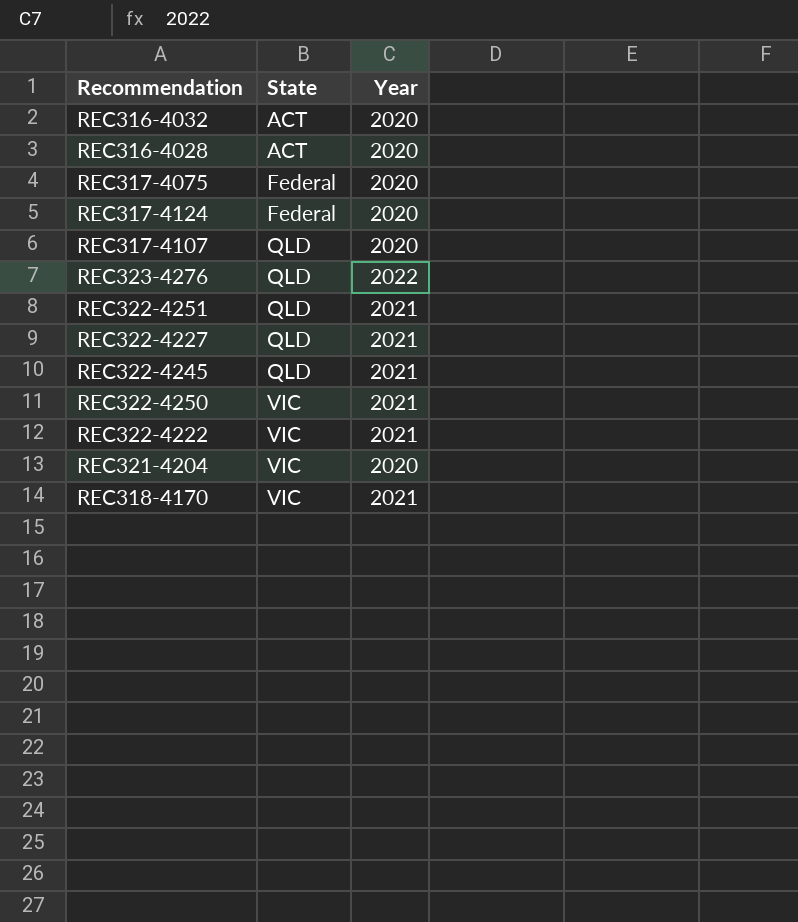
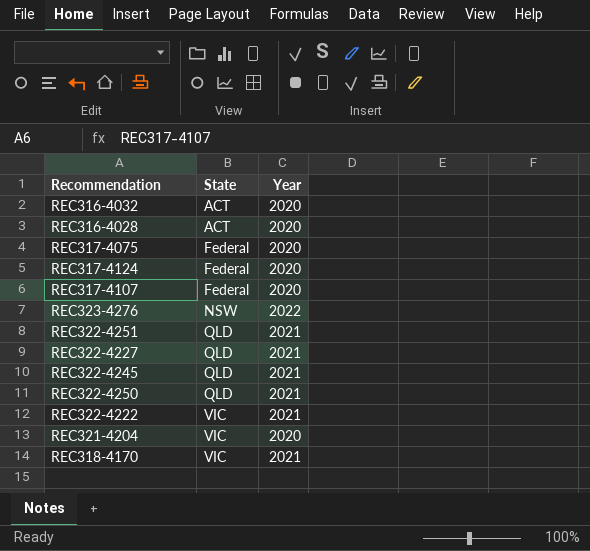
REC317-4107 | State: QLD -> Federal
REC323-4276 | State: QLD -> NSW
REC322-4250 | State: VIC -> QLD

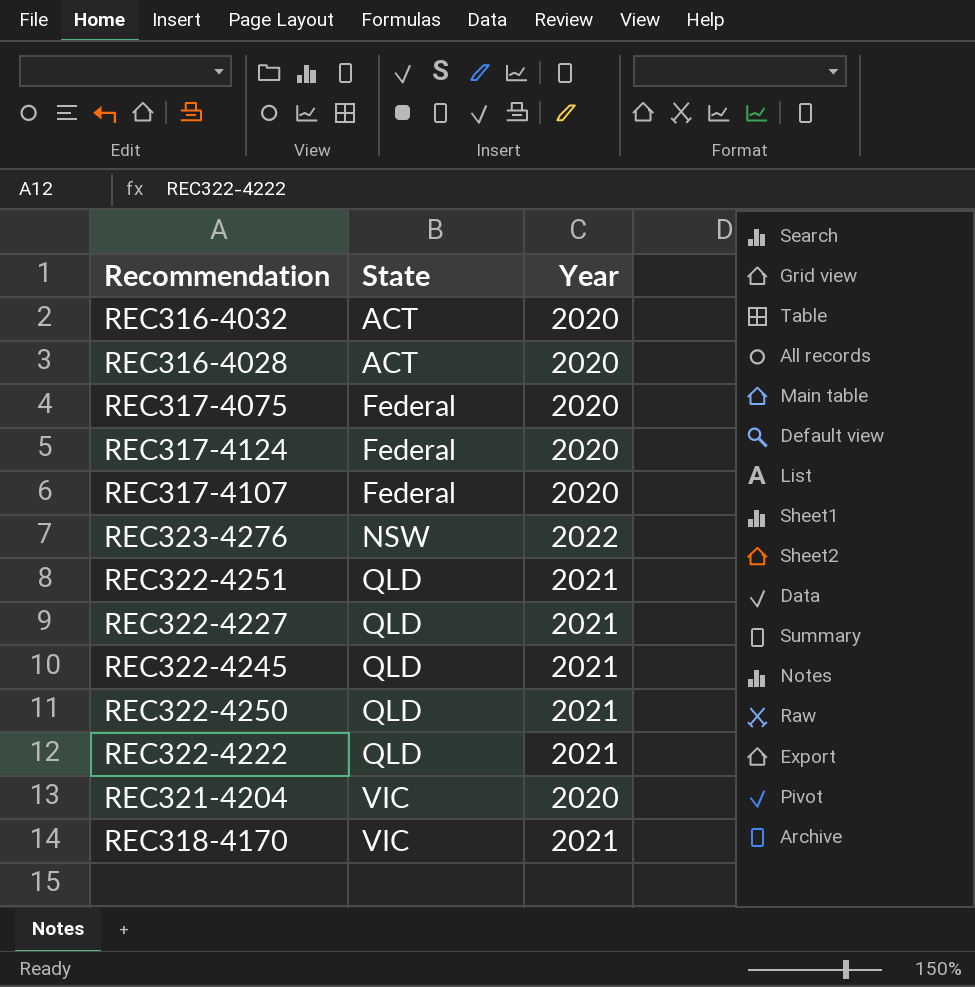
REC322-4222 | State: VIC -> QLD

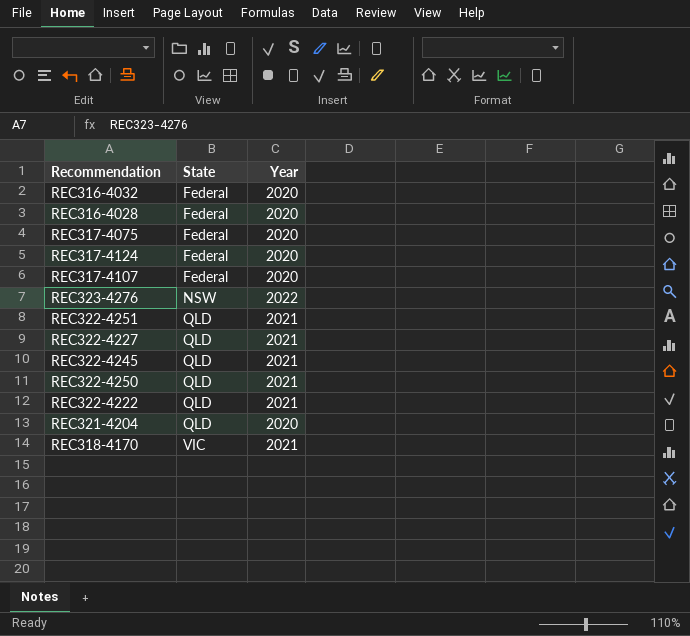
REC316-4032 | State: ACT -> Federal
REC316-4028 | State: ACT -> Federal
REC321-4204 | State: VIC -> QLD

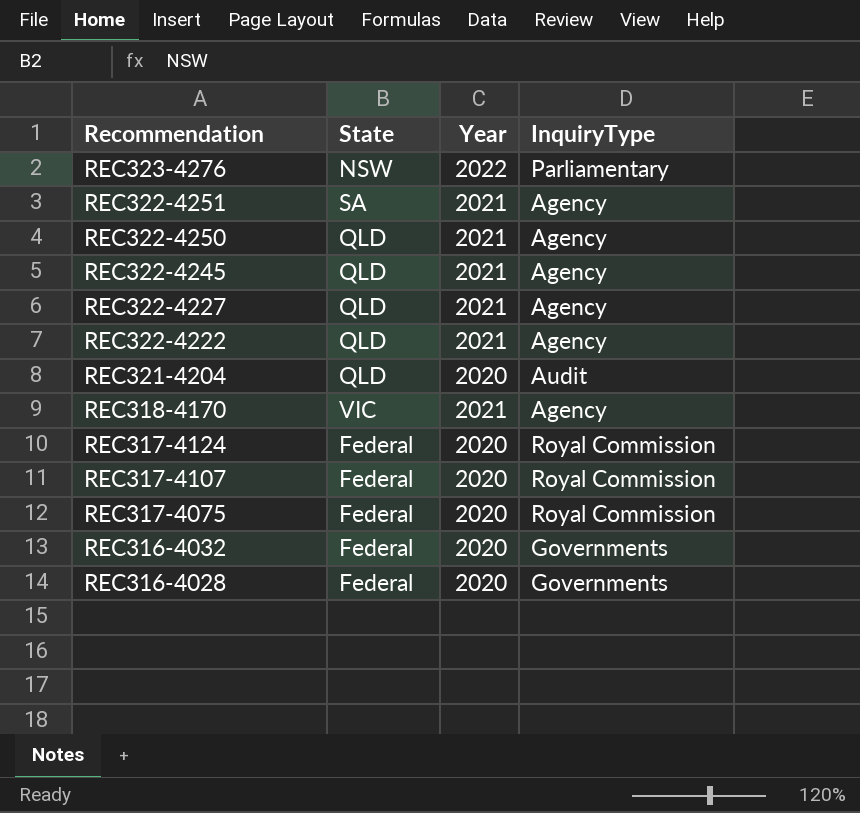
row order: State ascending -> Recommendation descending
column InquiryType | position: none -> 4
REC322-4251 | State: QLD -> SA

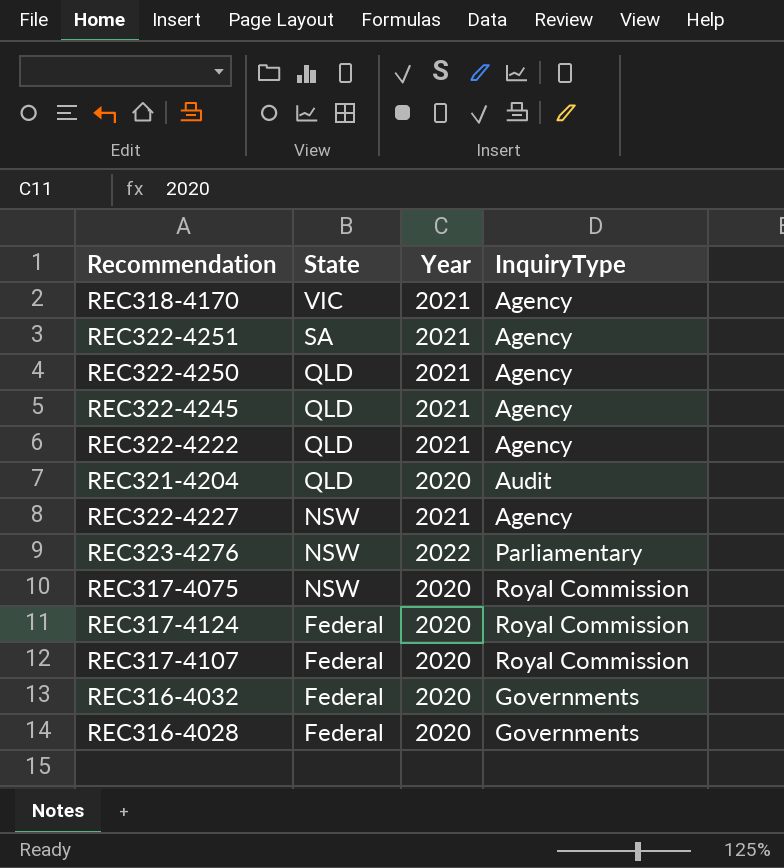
row order: Recommendation descending -> State descending
REC322-4227 | State: QLD -> NSW
REC317-4075 | State: Federal -> NSW

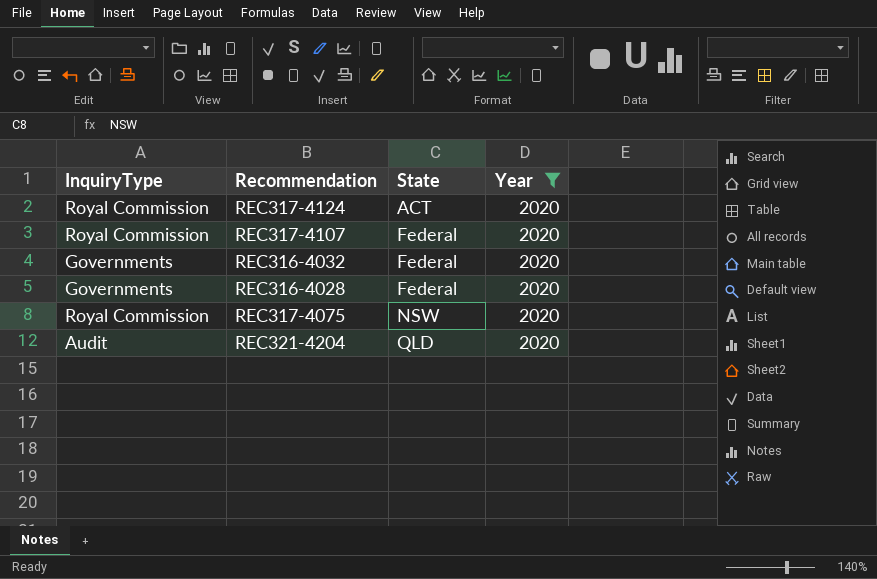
filter: none -> Year = 2020
row order: State descending -> State ascending
column InquiryType | position: 4 -> 1
REC317-4124 | State: Federal -> ACT

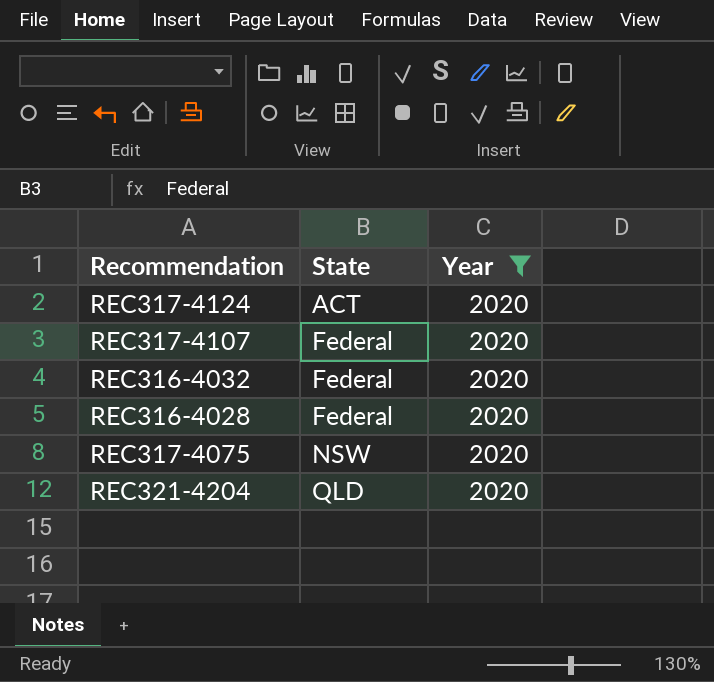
column InquiryType | position: 1 -> none

